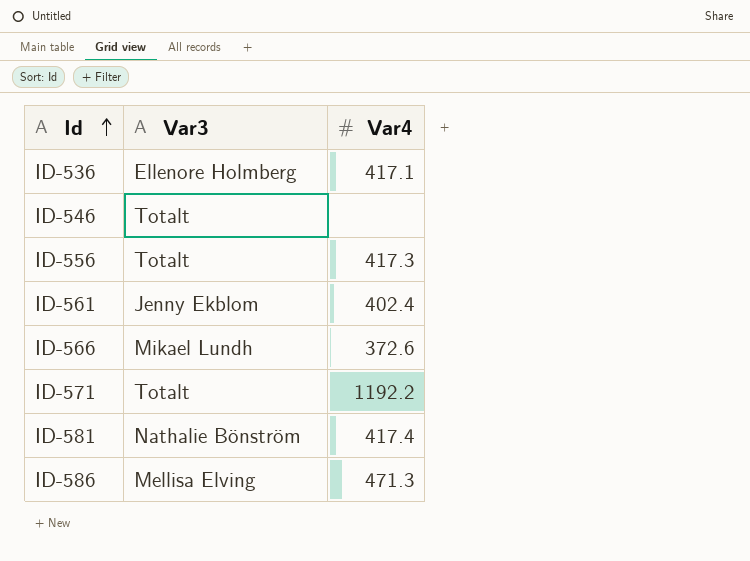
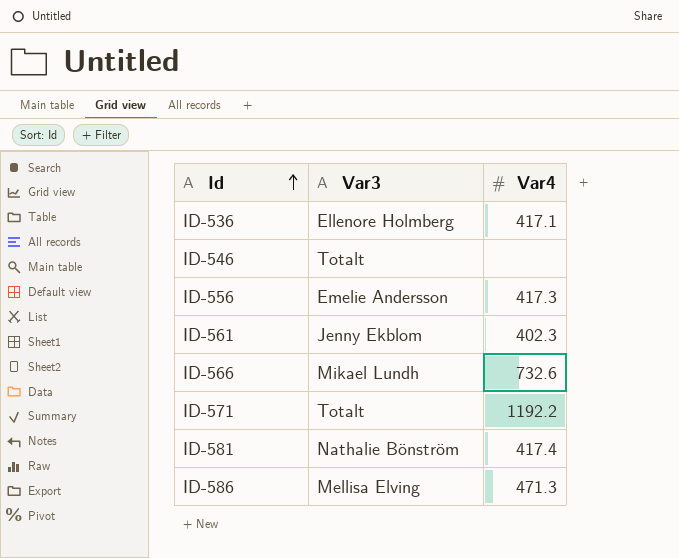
ID-556 | Var3: Totalt -> Emelie Andersson
ID-561 | Var4: 402.4 -> 402.3
ID-566 | Var4: 372.6 -> 732.6

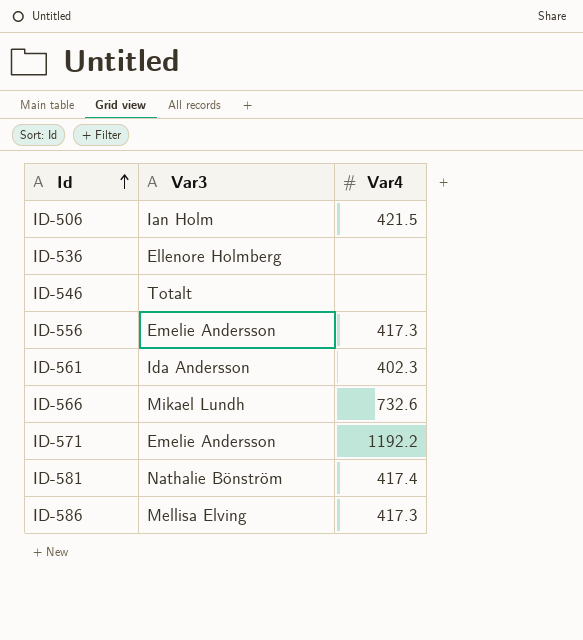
row ID-506: none -> Ian Holm | 421.5
ID-536 | Var4: 417.1 -> none
ID-561 | Var3: Jenny Ekblom -> Ida Andersson
ID-571 | Var3: Totalt -> Emelie Andersson
ID-586 | Var4: 471.3 -> 417.3

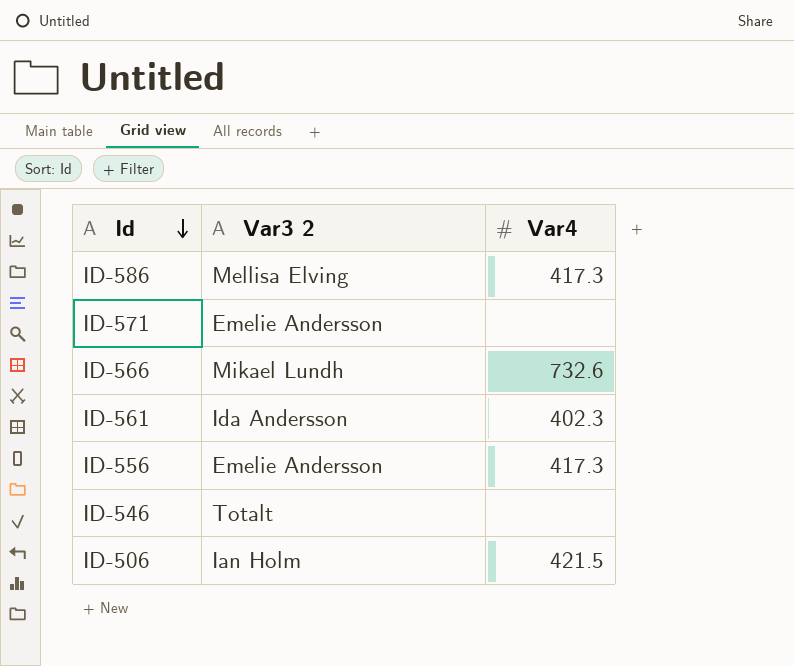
row order: Id ascending -> Id descending
column name: Var3 -> Var3 2
row ID-536: Ellenore Holmberg | none -> none
row ID-581: Nathalie Bönström | 417.4 -> none
ID-571 | Var4: 1192.2 -> none

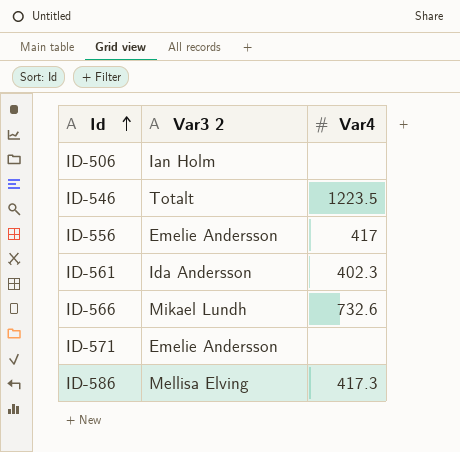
row order: Id descending -> Id ascending
ID-506 | Var4: 421.5 -> none
ID-546 | Var4: none -> 1223.5
ID-556 | Var4: 417.3 -> 417

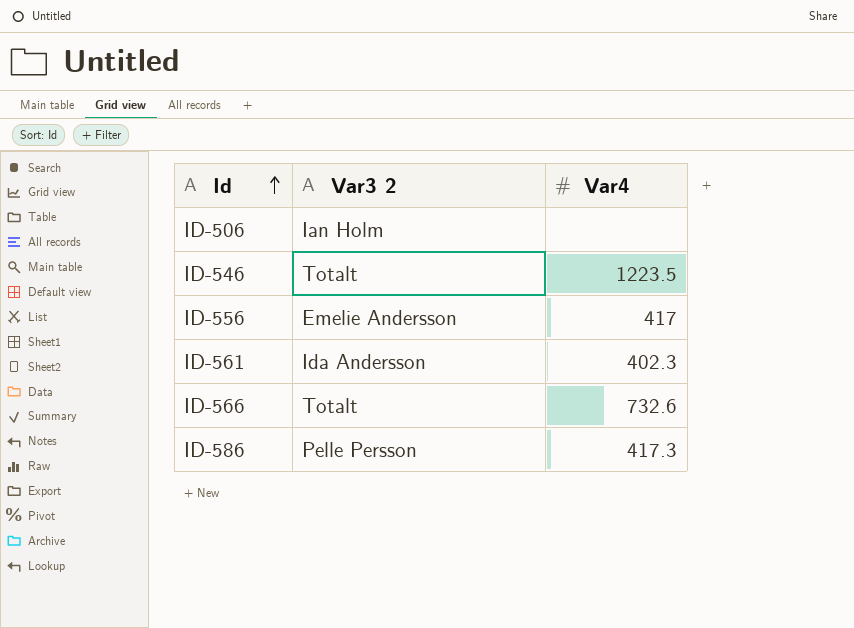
row ID-571: Emelie Andersson | none -> none
ID-566 | Var3 2: Mikael Lundh -> Totalt
ID-586 | Var3 2: Mellisa Elving -> Pelle Persson

